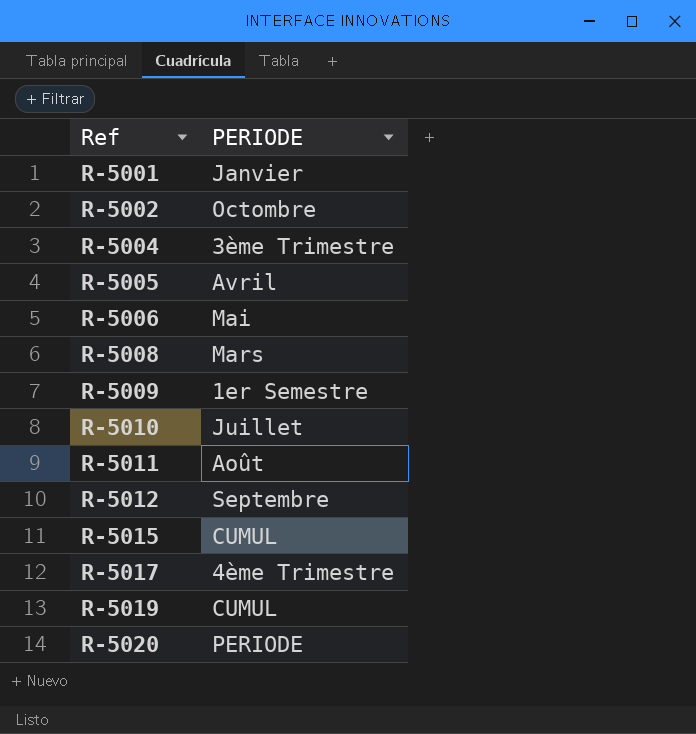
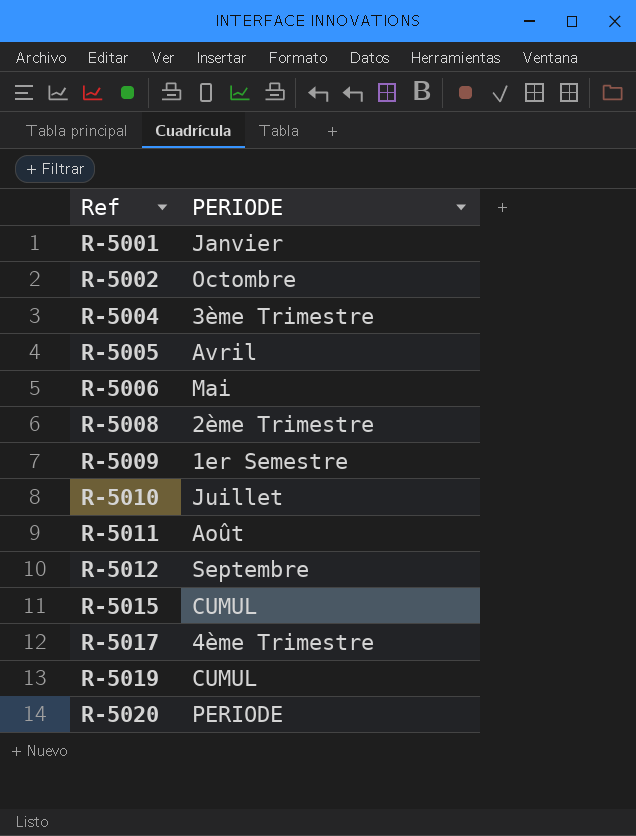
R-5008 | PERIODE: Mars -> 2ème Trimestre

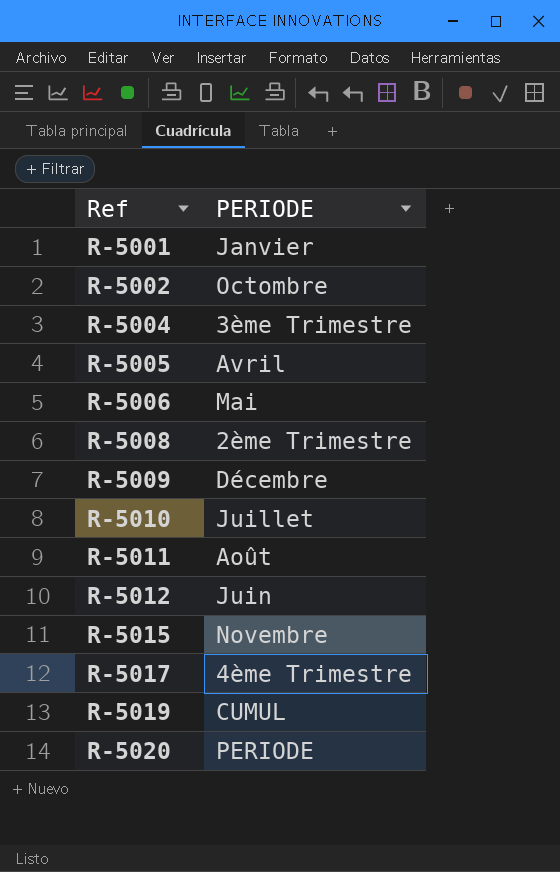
R-5009 | PERIODE: 1er Semestre -> Décembre
R-5012 | PERIODE: Septembre -> Juin
R-5015 | PERIODE: CUMUL -> Novembre

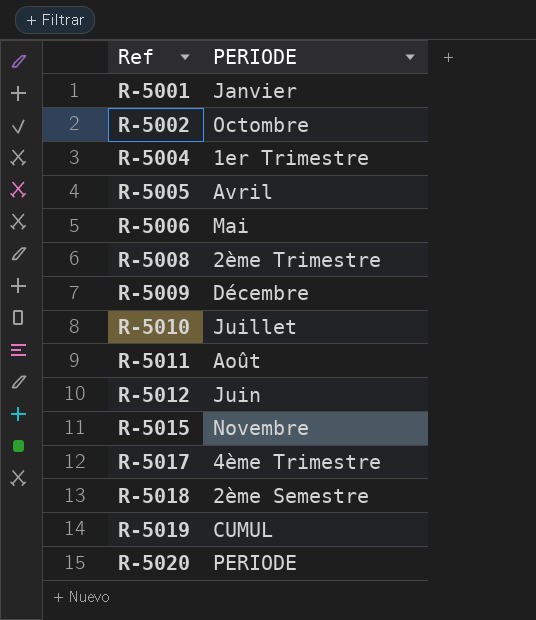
R-5004 | PERIODE: 3ème Trimestre -> 1er Trimestre
row R-5018: none -> 2ème Semestre

